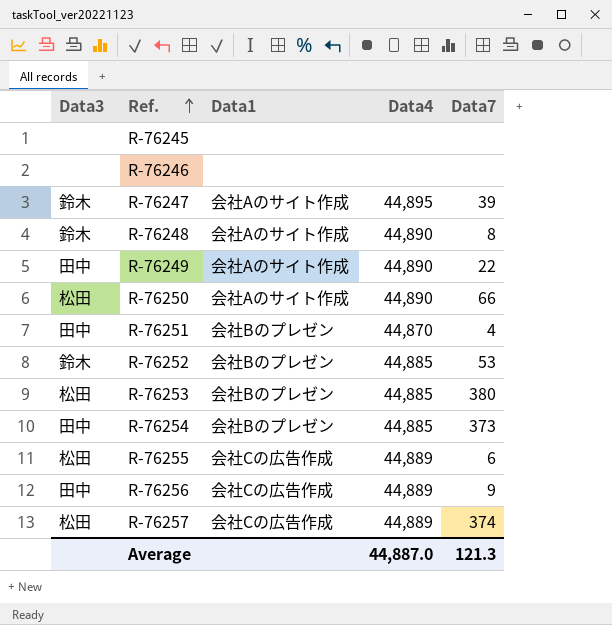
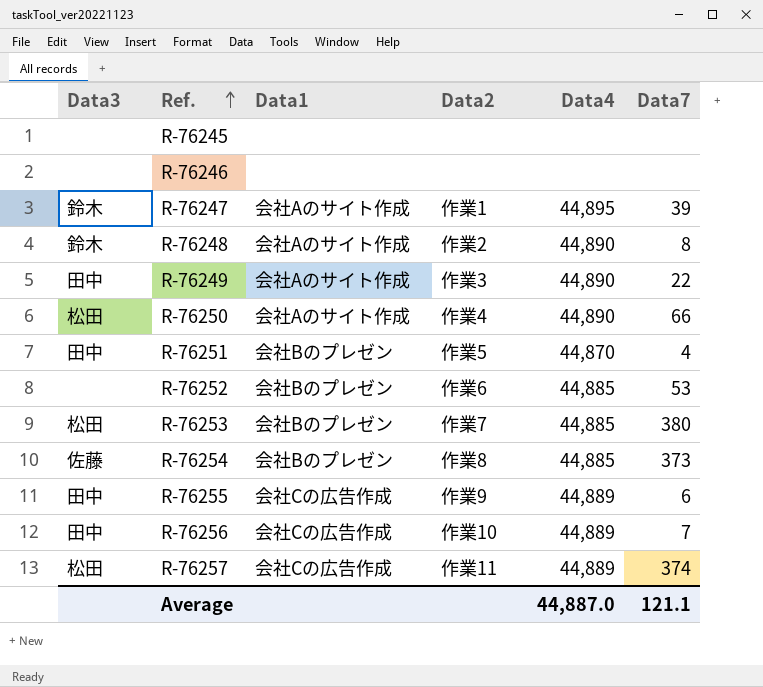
column Data2 | position: none -> 4
R-76252 | Data3: 鈴木 -> none
R-76254 | Data3: 田中 -> 佐藤
R-76255 | Data3: 松田 -> 田中
R-76256 | Data7: 9 -> 7
Average | Data7: 121.3 -> 121.1

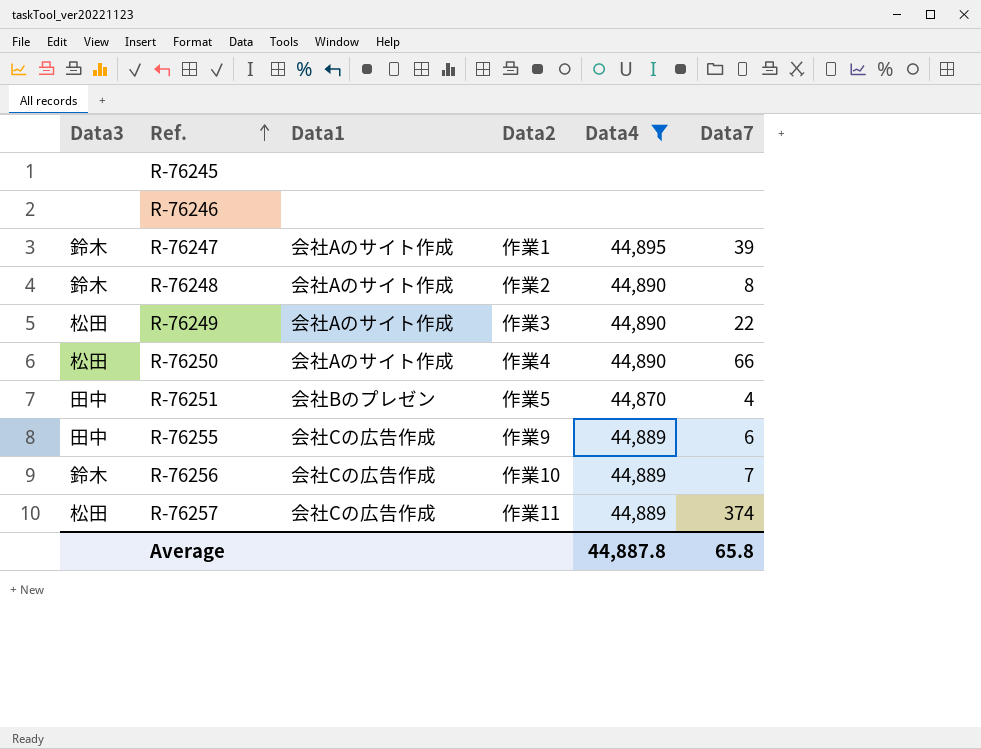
filter: none -> Data4 != 44,885
R-76249 | Data3: 田中 -> 松田
R-76256 | Data3: 田中 -> 鈴木
Average | Data4: 44,887.0 -> 44,887.8
Average | Data7: 121.1 -> 65.8

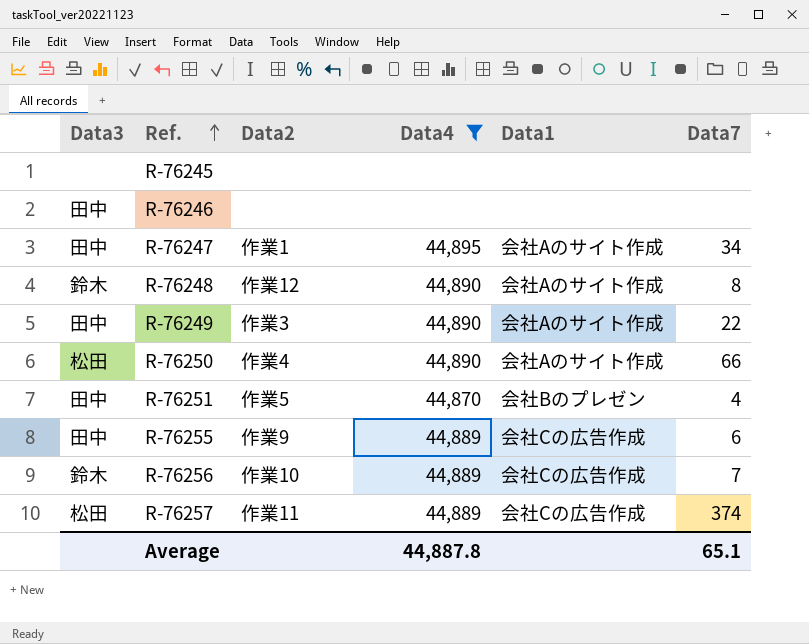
column Data1 | position: 3 -> 5
R-76246 | Data3: none -> 田中
R-76247 | Data3: 鈴木 -> 田中
R-76247 | Data7: 39 -> 34
R-76248 | Data2: 作業2 -> 作業12
R-76249 | Data3: 松田 -> 田中
Average | Data7: 65.8 -> 65.1

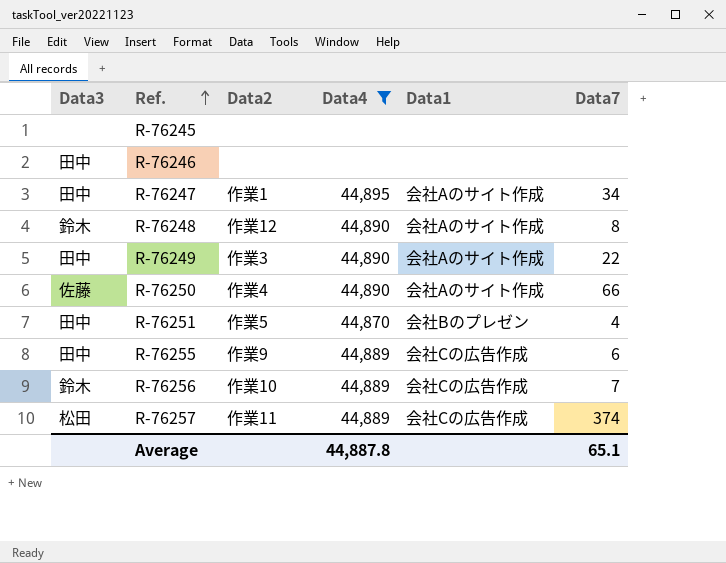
R-76250 | Data3: 松田 -> 佐藤

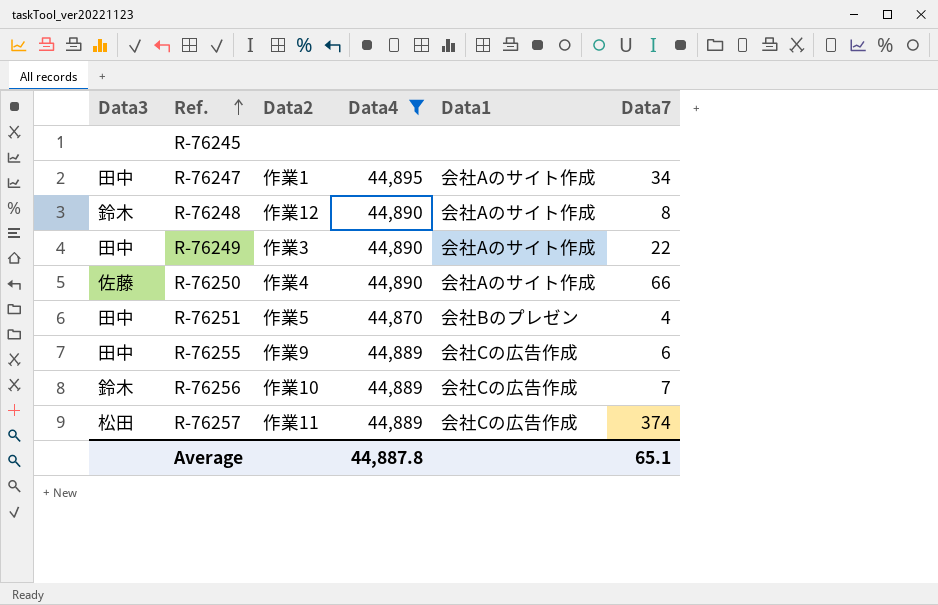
row R-76246: 田中 | none | none | none | none -> none

